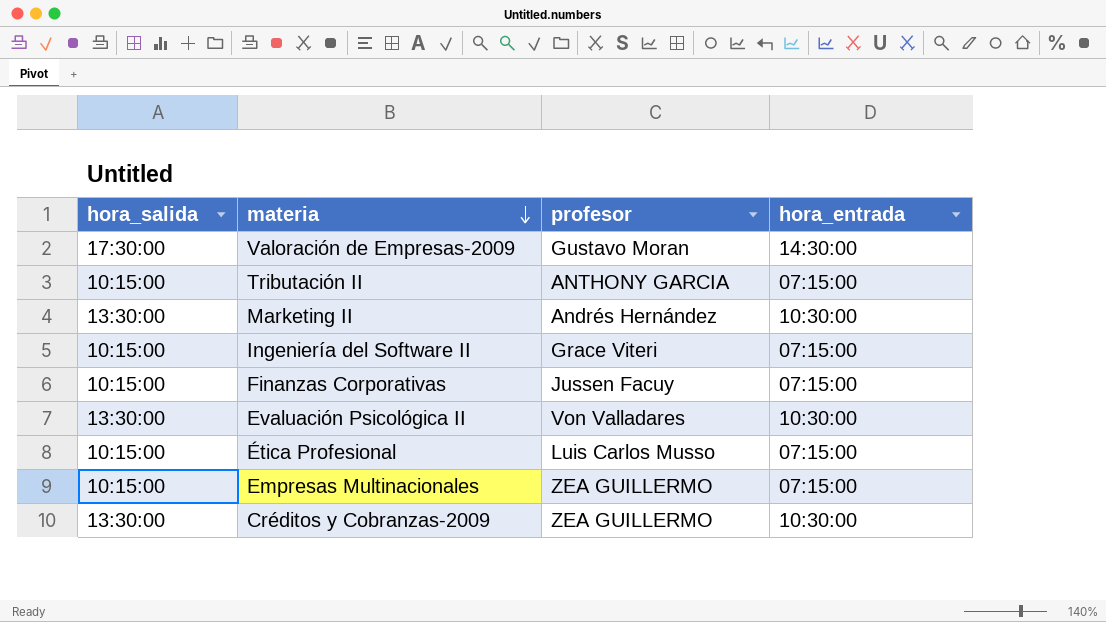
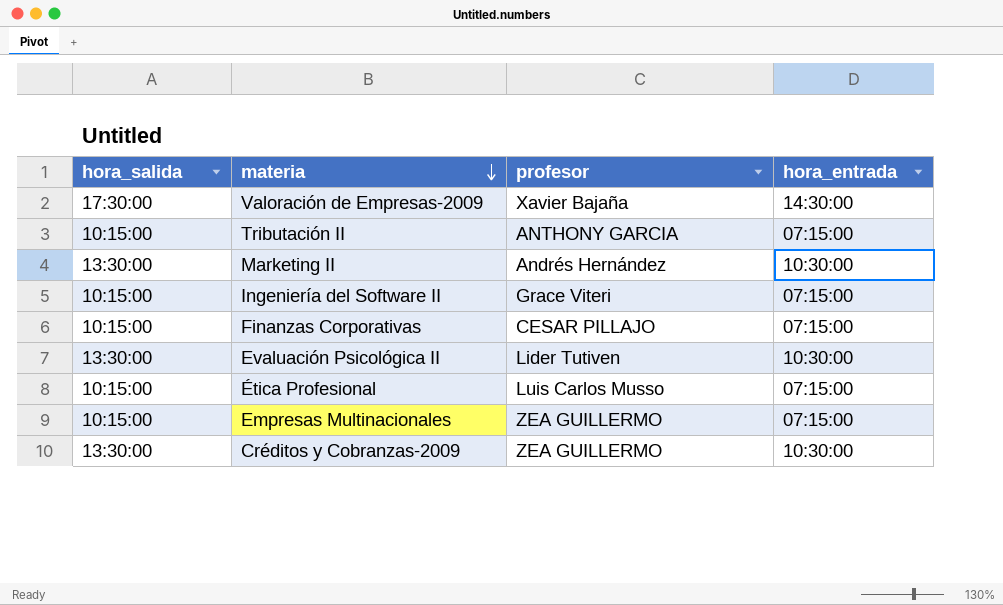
Valoración de Empresas-2009 | profesor: Gustavo Moran -> Xavier Bajaña
Finanzas Corporativas | profesor: Jussen Facuy -> CESAR PILLAJO
Evaluación Psicológica II | profesor: Von Valladares -> Lider Tutiven

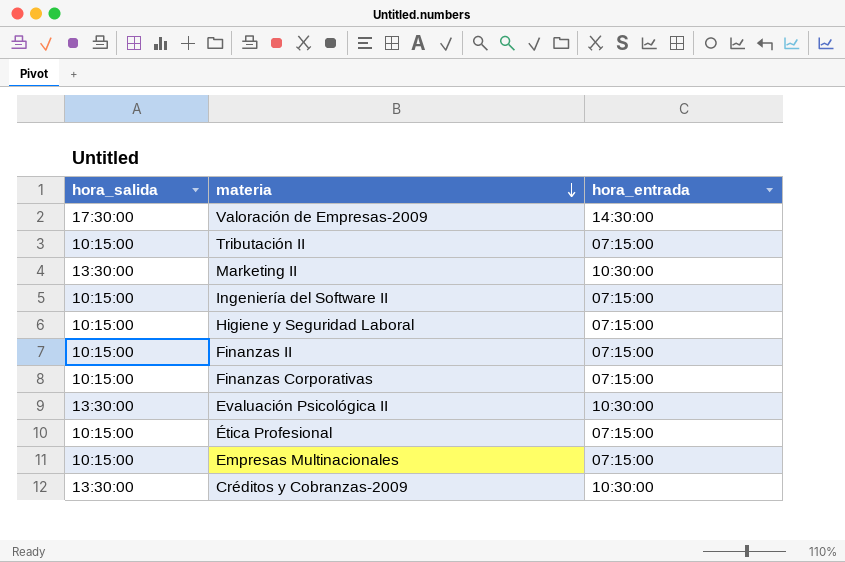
column profesor | position: 3 -> none
row Higiene y Seguridad Laboral: none -> 10:15:00 | 07:15:00
row Finanzas II: none -> 10:15:00 | 07:15:00

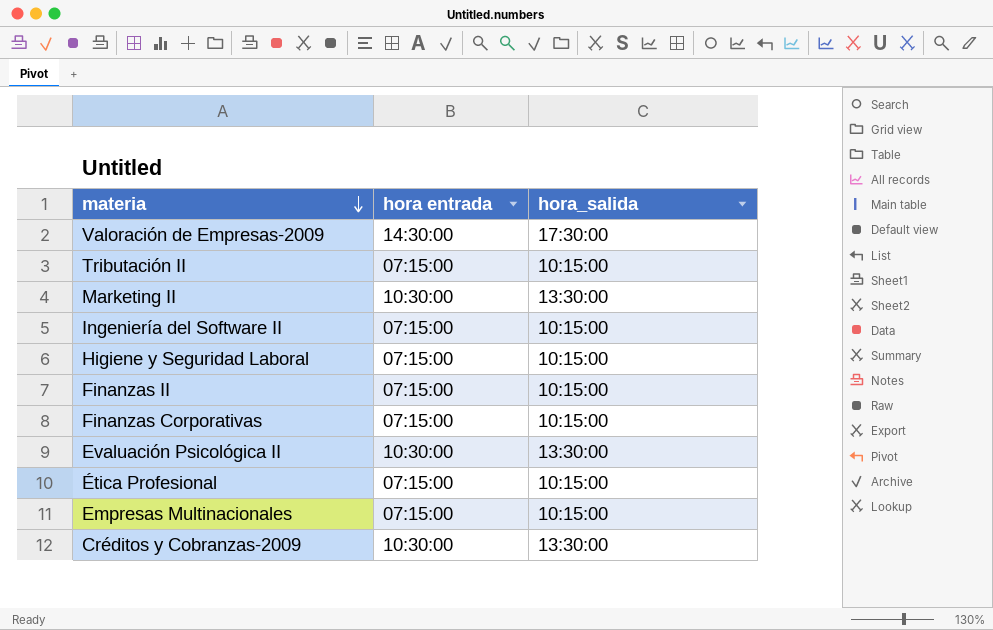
column name: hora_entrada -> hora entrada
column hora_salida | position: 1 -> 3

